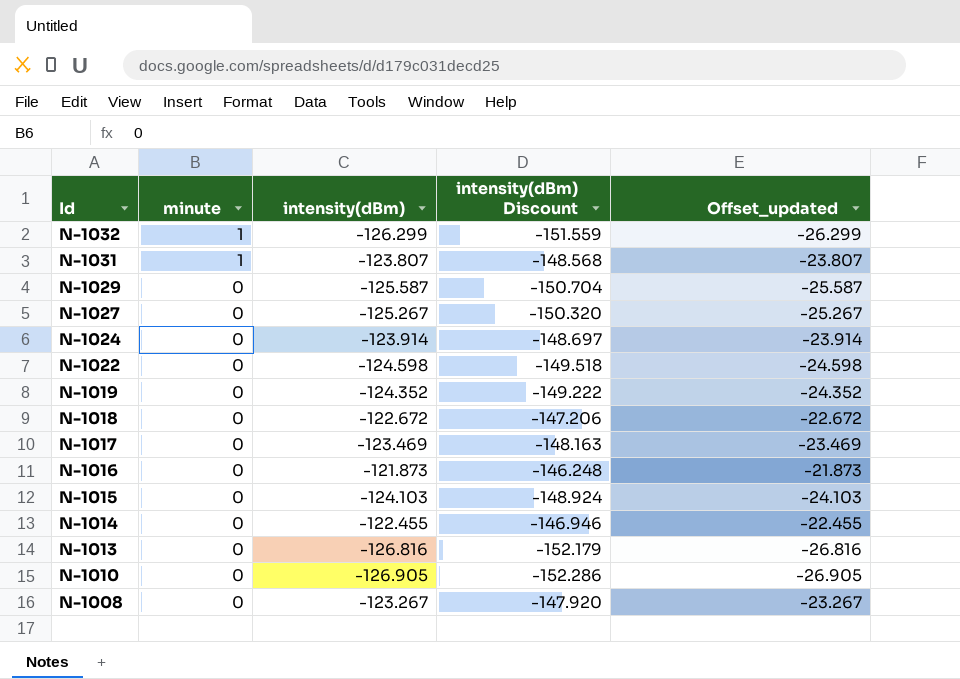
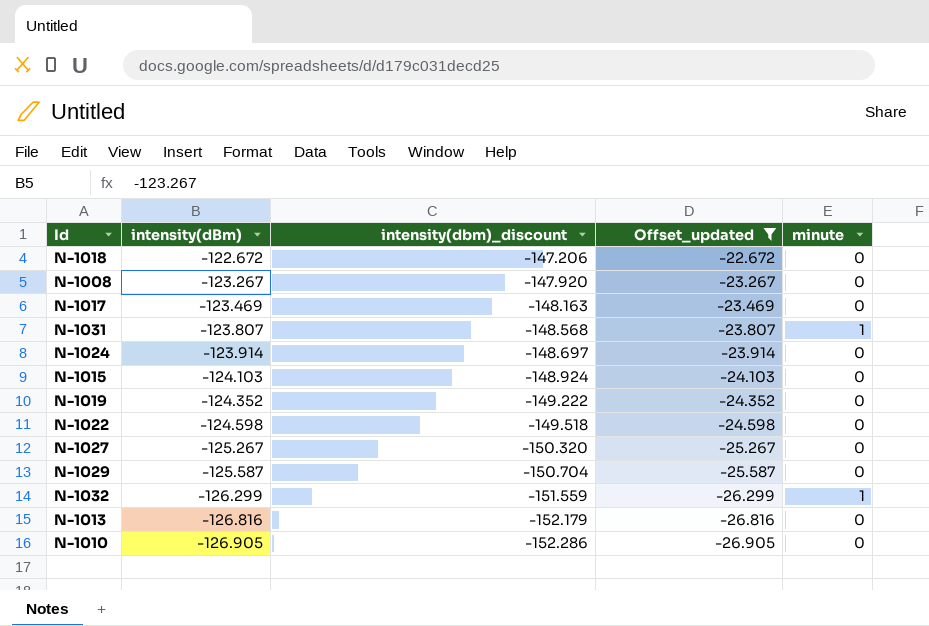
filter: none -> Offset_updated <= -22.672
row order: Id descending -> intensity(dBm) descending
column name: intensity(dBm) Discount -> intensity(dbm)_discount
column minute | position: 2 -> 5

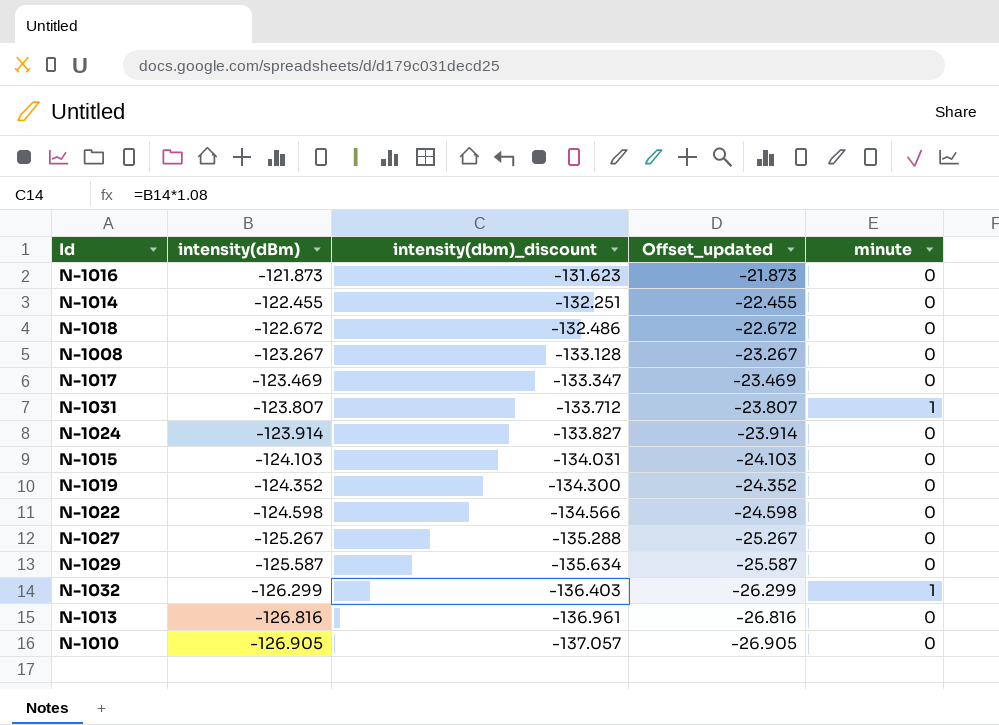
filter: Offset_updated <= -22.672 -> none
column intensity(dbm)_discount | formula: [intensity(dBm)] * 1.2 -> [intensity(dBm)] * 1.08

